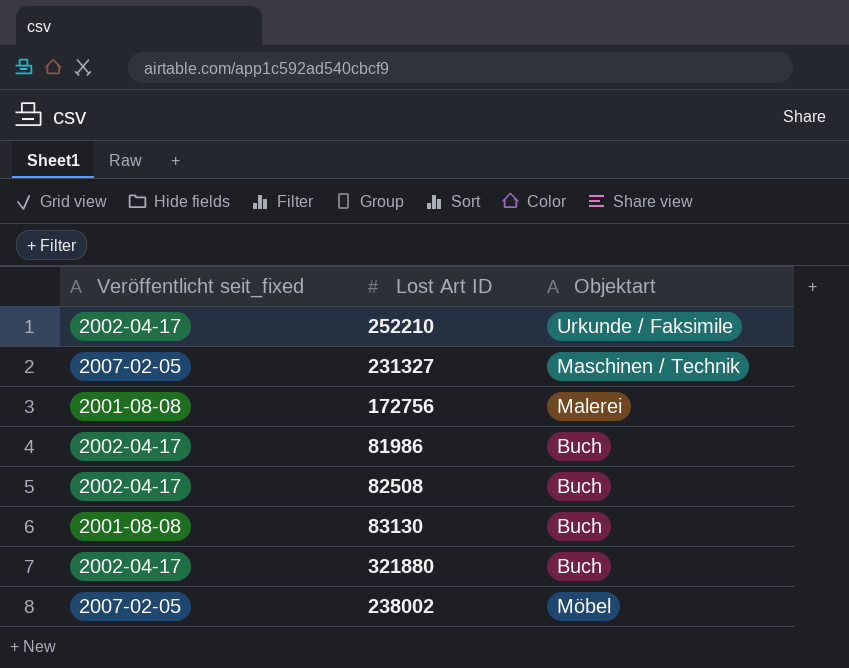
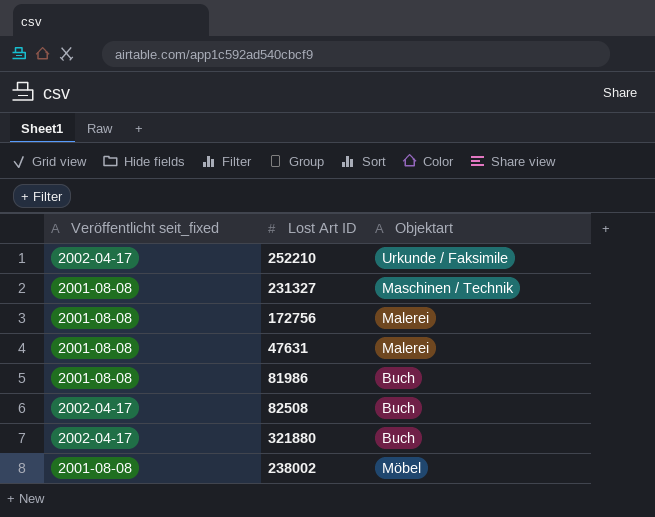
row 83130: 2001-08-08 | Buch -> none
231327 | Veröffentlicht seit_fixed: 2007-02-05 -> 2001-08-08
row 47631: none -> 2001-08-08 | Malerei
81986 | Veröffentlicht seit_fixed: 2002-04-17 -> 2001-08-08
238002 | Veröffentlicht seit_fixed: 2007-02-05 -> 2001-08-08

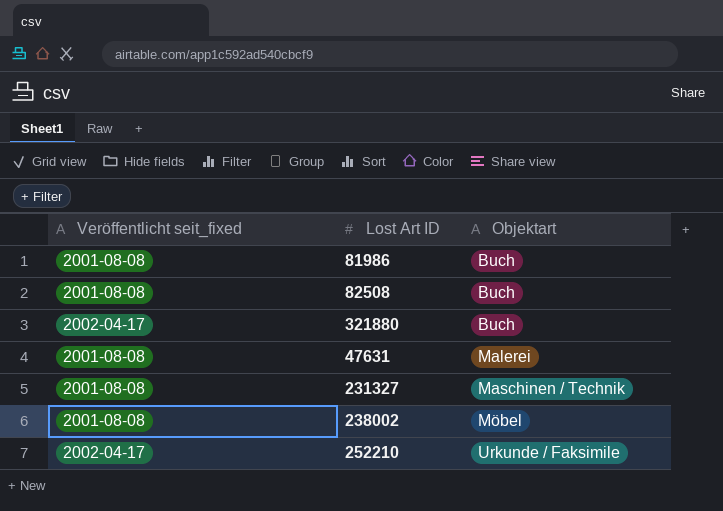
row order: none -> Objektart ascending
row 172756: 2001-08-08 | Malerei -> none
82508 | Veröffentlicht seit_fixed: 2002-04-17 -> 2001-08-08

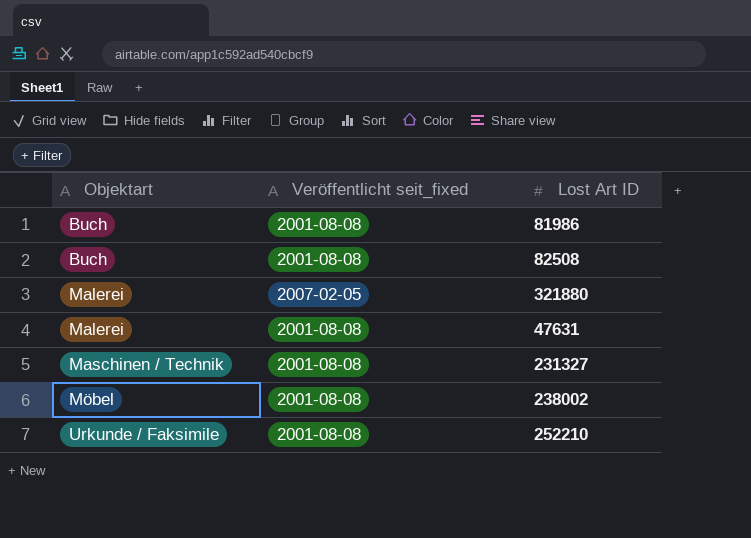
column Objektart | position: 3 -> 1
321880 | Objektart: Buch -> Malerei
321880 | Veröffentlicht seit_fixed: 2002-04-17 -> 2007-02-05
252210 | Veröffentlicht seit_fixed: 2002-04-17 -> 2001-08-08

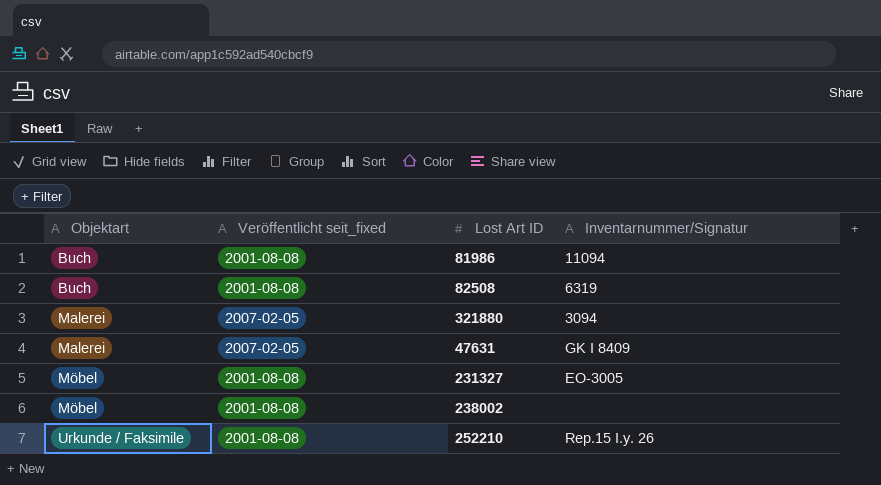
column Inventarnummer/Signatur | position: none -> 4
47631 | Veröffentlicht seit_fixed: 2001-08-08 -> 2007-02-05
231327 | Objektart: Maschinen / Technik -> Möbel

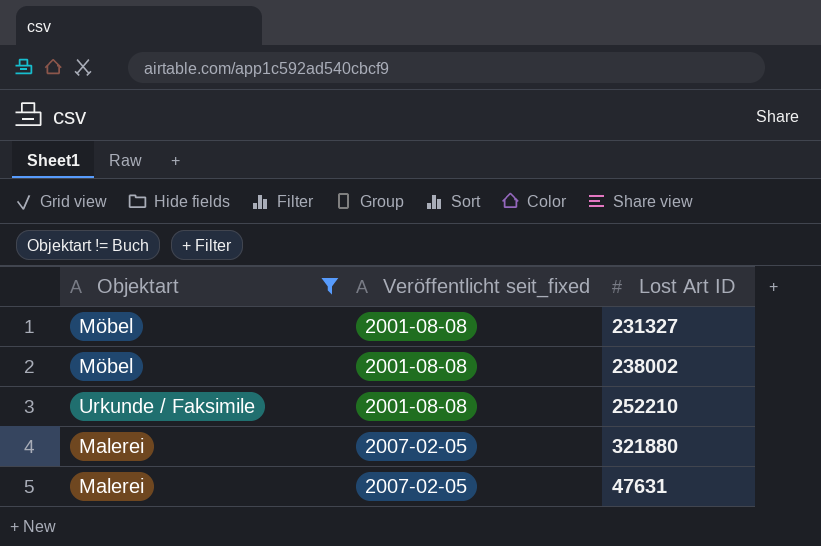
filter: none -> Objektart != Buch
row order: Objektart ascending -> Veröffentlicht seit_fixed ascending
column Inventarnummer/Signatur | position: 4 -> none

